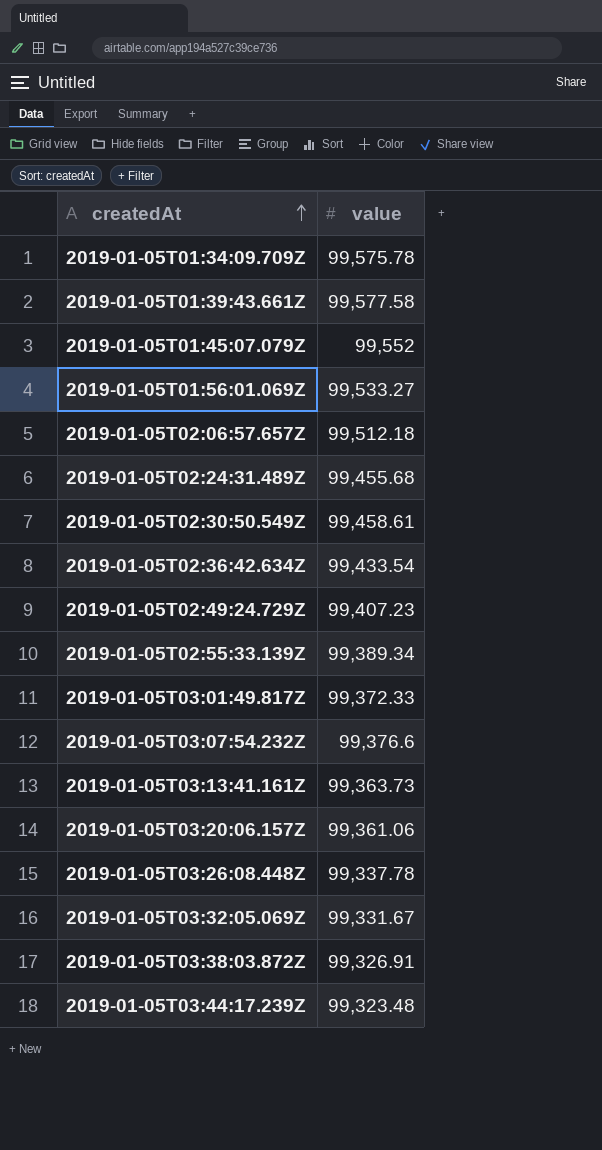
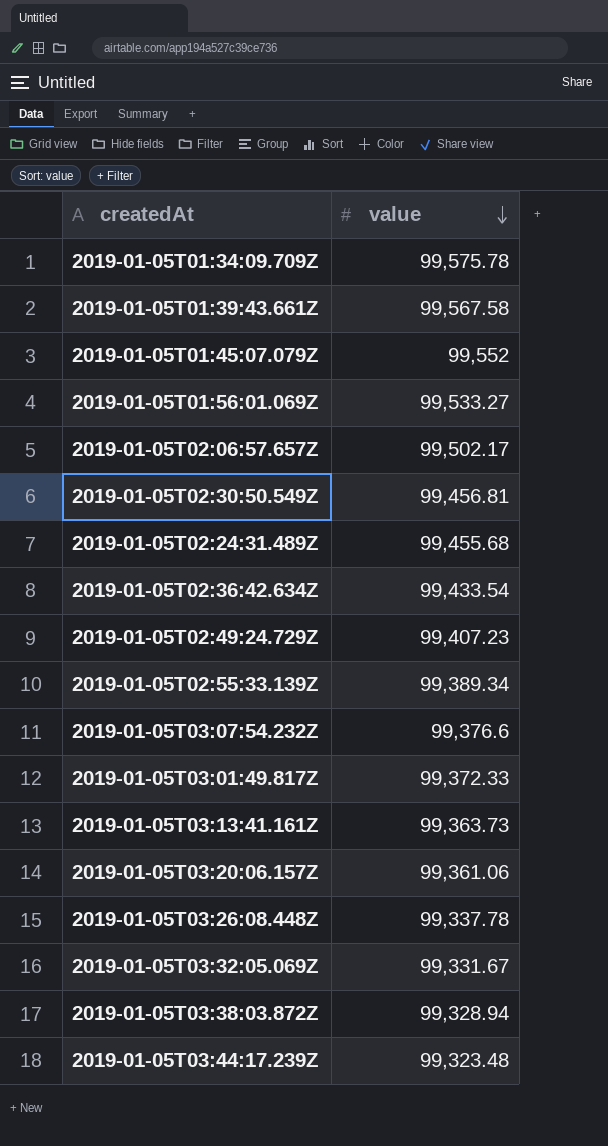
row order: createdAt ascending -> value descending
2019-01-05T01:39:43.661Z | value: 99,577.58 -> 99,567.58
2019-01-05T02:06:57.657Z | value: 99,512.18 -> 99,502.17
2019-01-05T02:30:50.549Z | value: 99,458.61 -> 99,456.81
2019-01-05T03:38:03.872Z | value: 99,326.91 -> 99,328.94

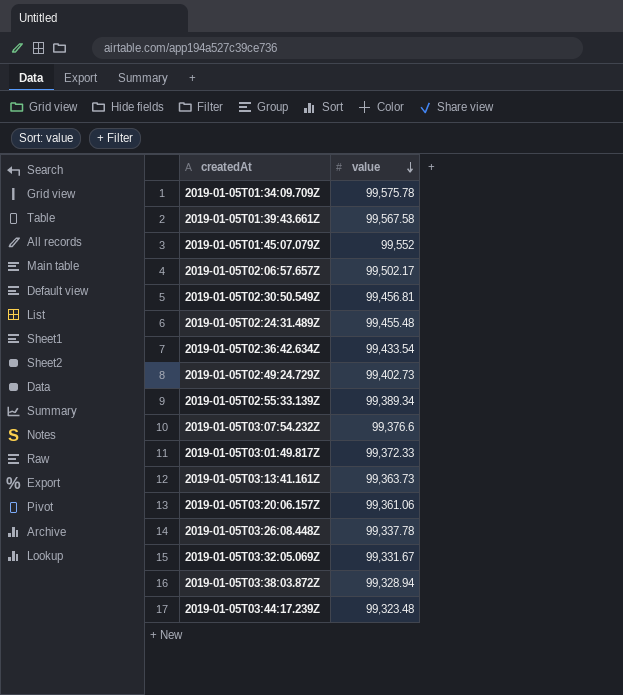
row 2019-01-05T01:56:01.069Z: 99,533.27 -> none
2019-01-05T02:24:31.489Z | value: 99,455.68 -> 99,455.48
2019-01-05T02:49:24.729Z | value: 99,407.23 -> 99,402.73

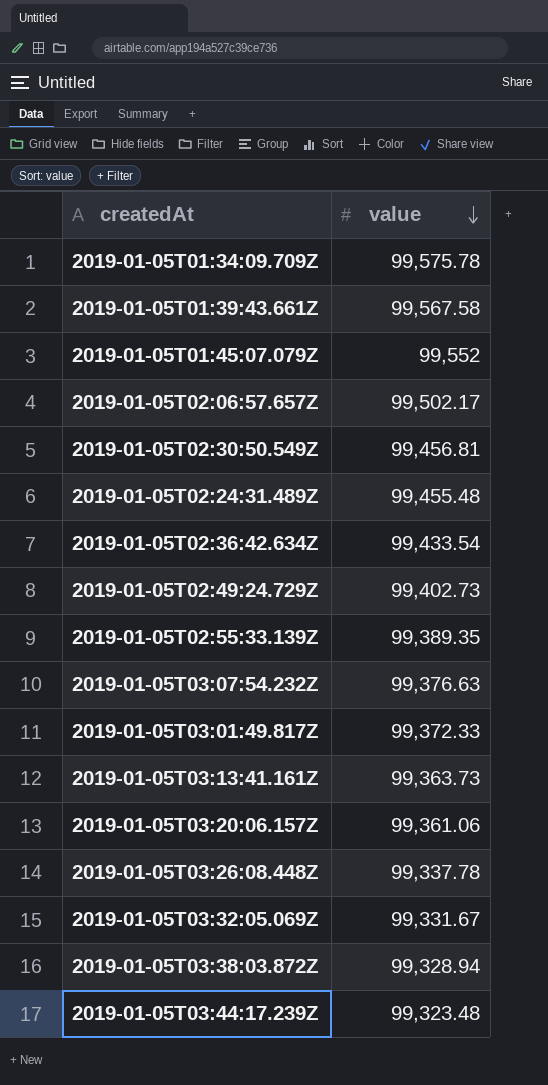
2019-01-05T02:55:33.139Z | value: 99,389.34 -> 99,389.35
2019-01-05T03:07:54.232Z | value: 99,376.6 -> 99,376.63

